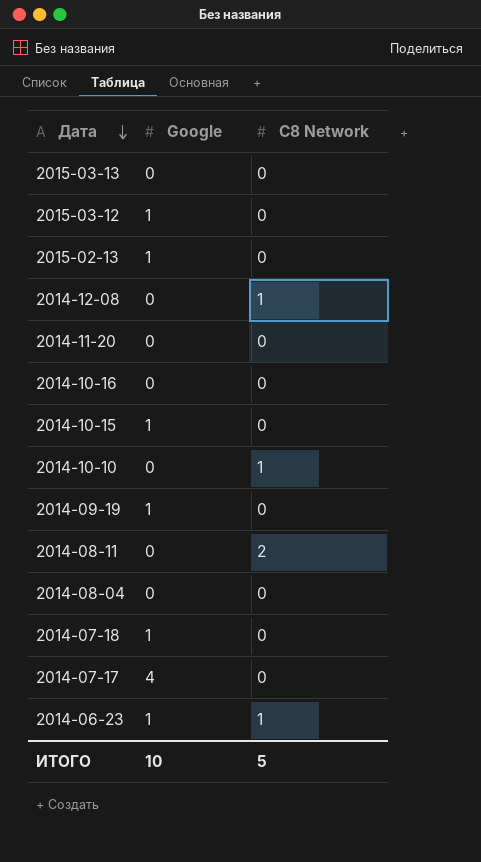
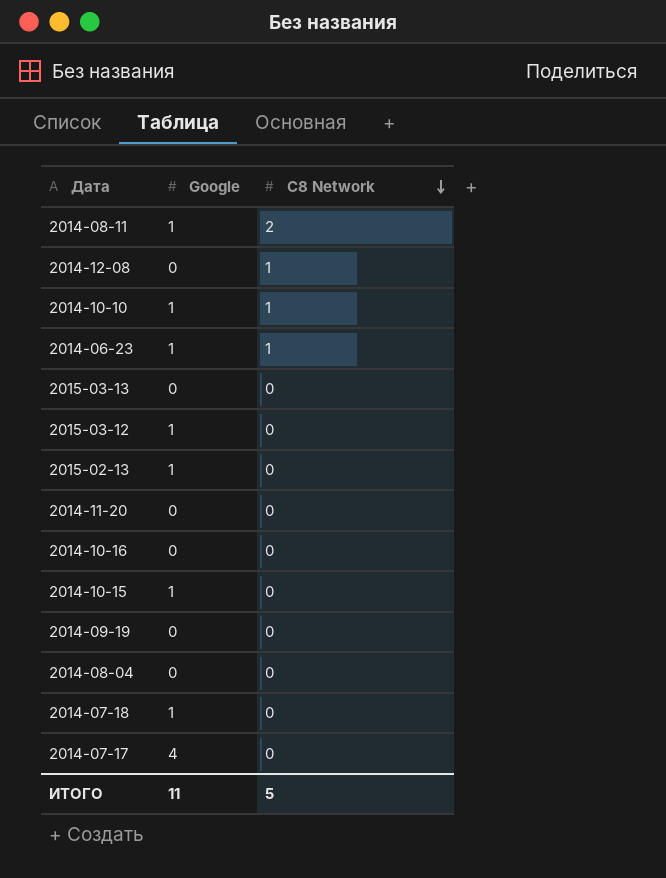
row order: Дата descending -> C8 Network descending
2014-08-11 | Google: 0 -> 1
2014-10-10 | Google: 0 -> 1
2014-09-19 | Google: 1 -> 0
ИТОГО | Google: 10 -> 11

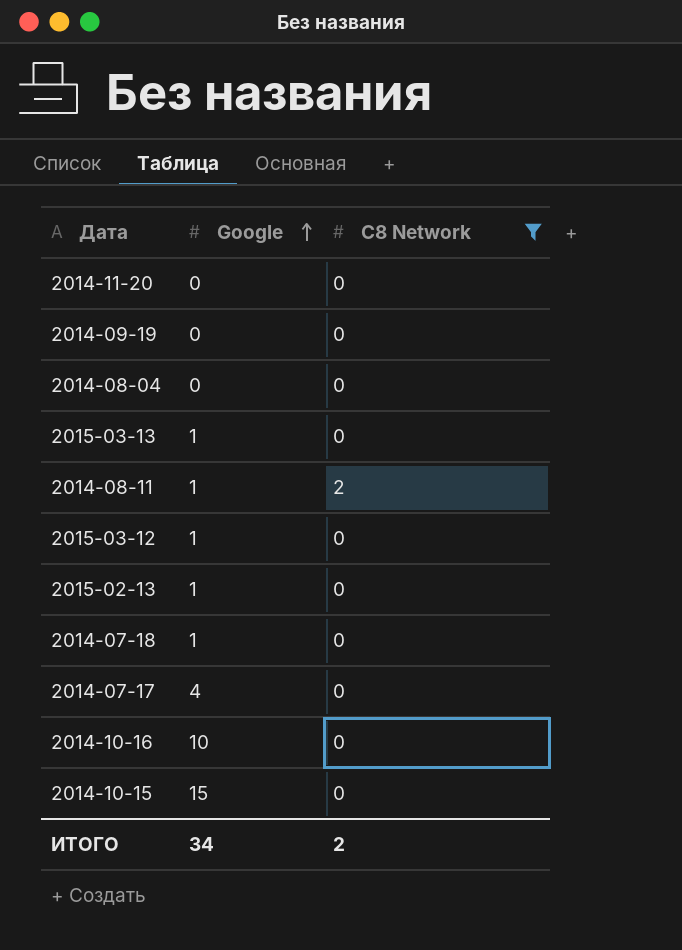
filter: none -> C8 Network != 1
row order: C8 Network descending -> Google ascending
2015-03-13 | Google: 0 -> 1
2014-10-16 | Google: 0 -> 10
2014-10-15 | Google: 1 -> 15
ИТОГО | Google: 11 -> 34
ИТОГО | C8 Network: 5 -> 2

